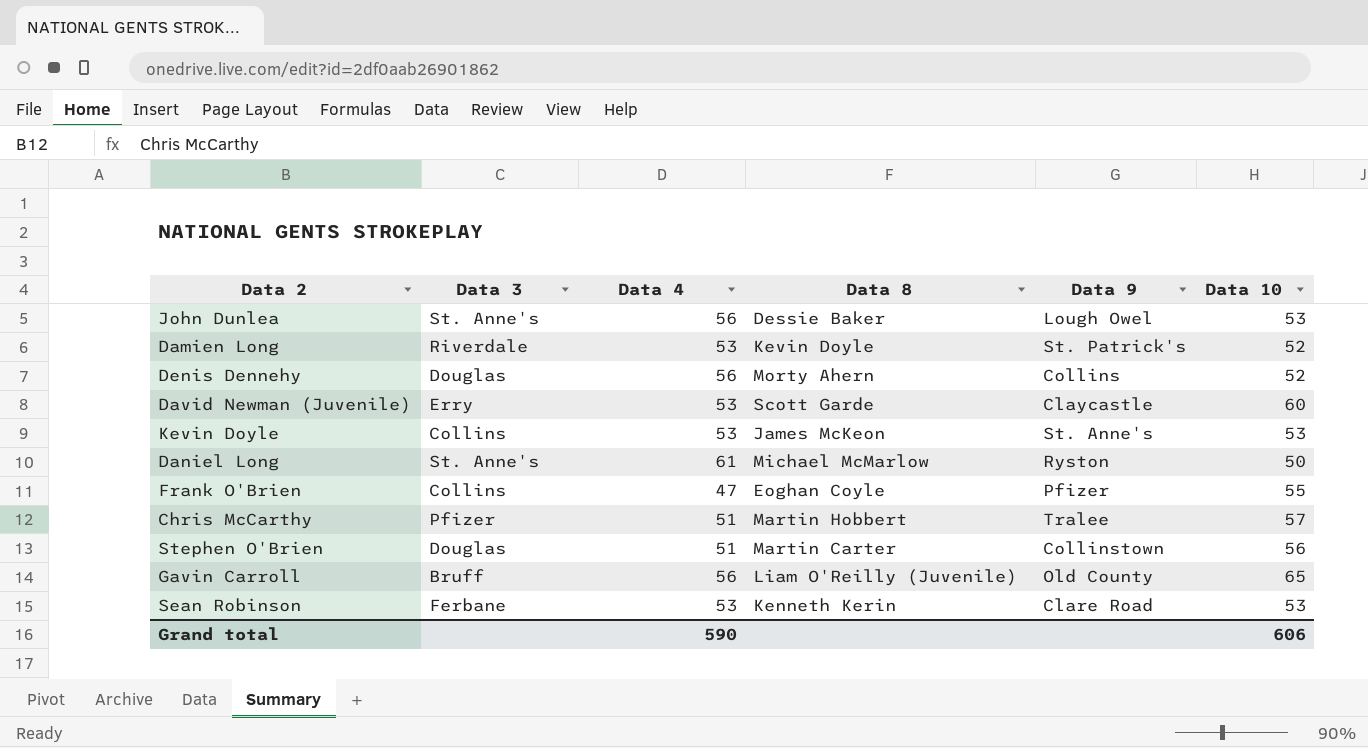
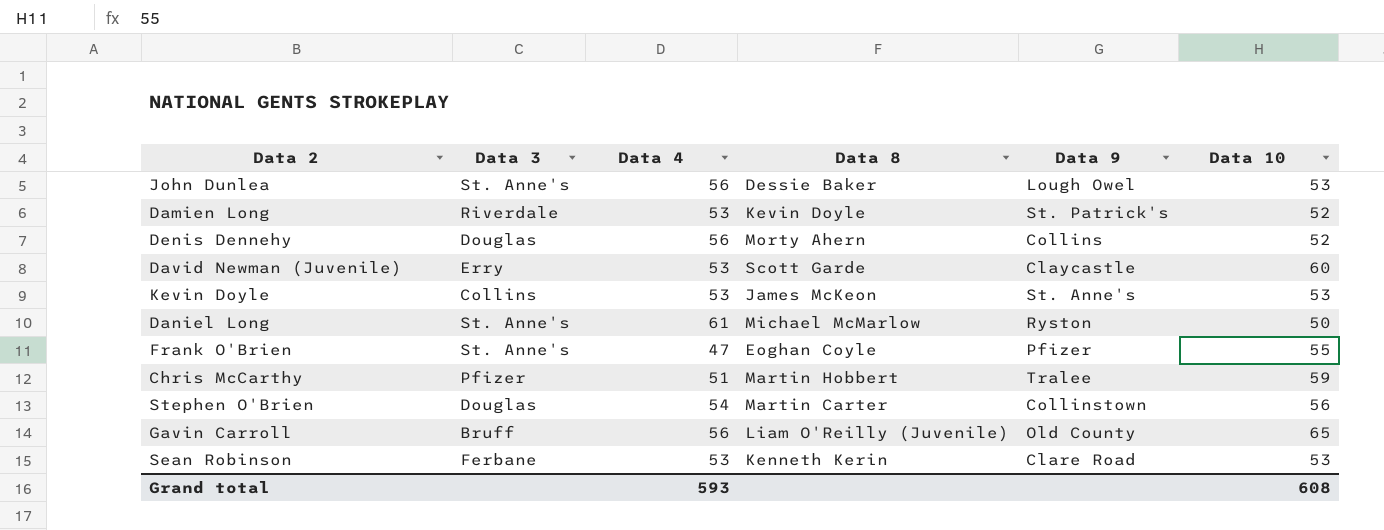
Frank O'Brien | Data 3: Collins -> St. Anne's
Chris McCarthy | Data 10: 57 -> 59
Stephen O'Brien | Data 4: 51 -> 54
Grand total | Data 4: 590 -> 593
Grand total | Data 10: 606 -> 608

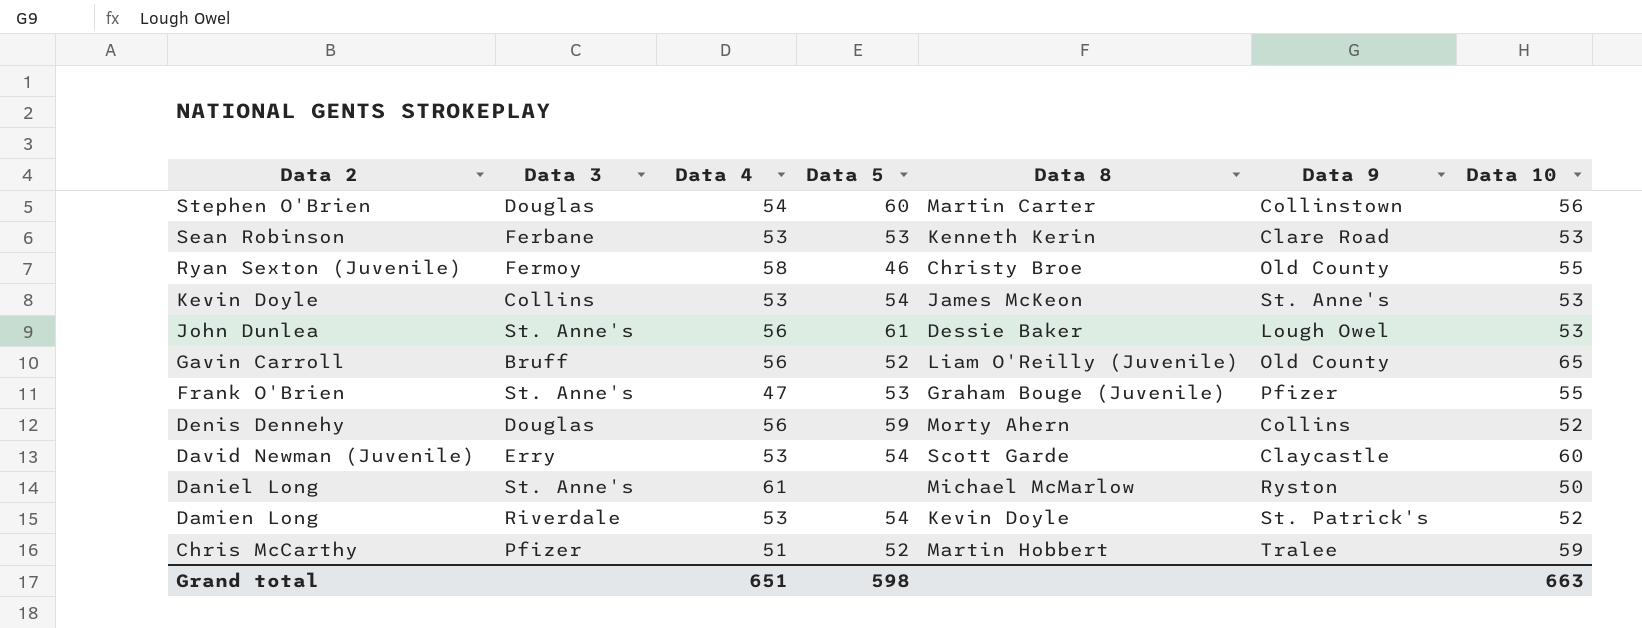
row order: none -> Data 2 descending
column Data 5 | position: none -> 4
row Ryan Sexton (Juvenile): none -> Fermoy | 58 | 46 | Christy Broe | Old County | 55
Frank O'Brien | Data 8: Eoghan Coyle -> Graham Bouge (Juvenile)
Grand total | Data 4: 593 -> 651
Grand total | Data 10: 608 -> 663

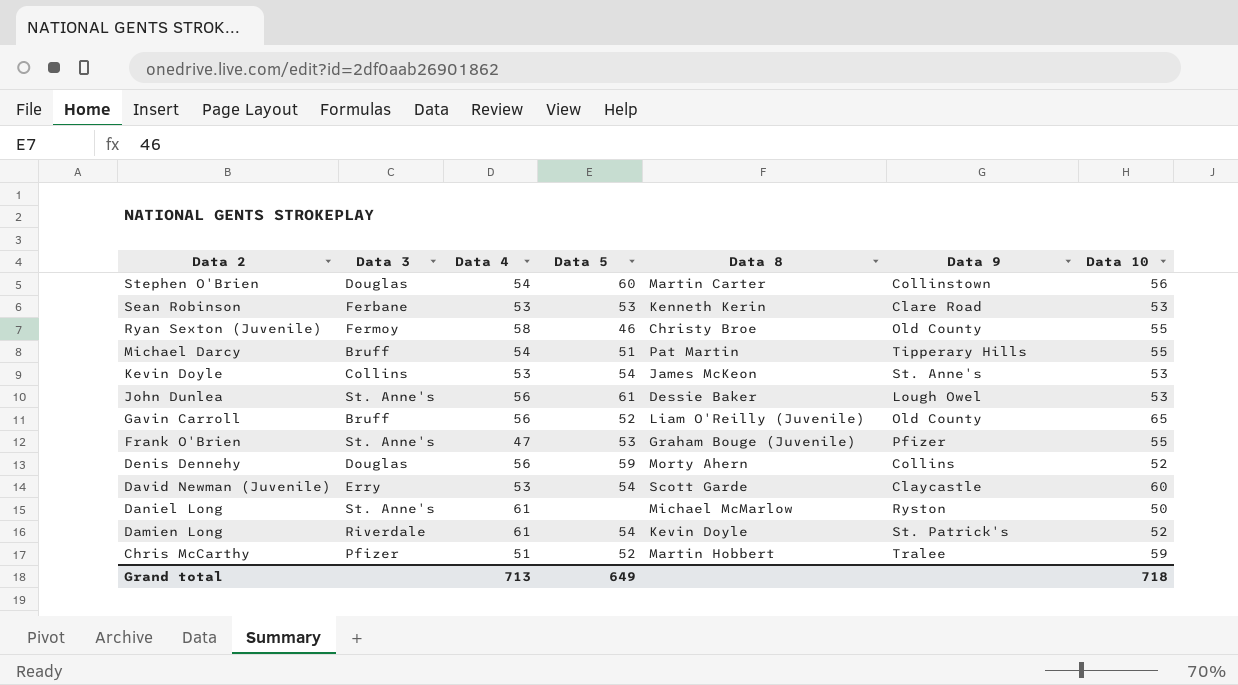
row Michael Darcy: none -> Bruff | 54 | 51 | Pat Martin | Tipperary Hills | 55
Damien Long | Data 4: 53 -> 61
Grand total | Data 4: 651 -> 713
Grand total | Data 5: 598 -> 649
Grand total | Data 10: 663 -> 718

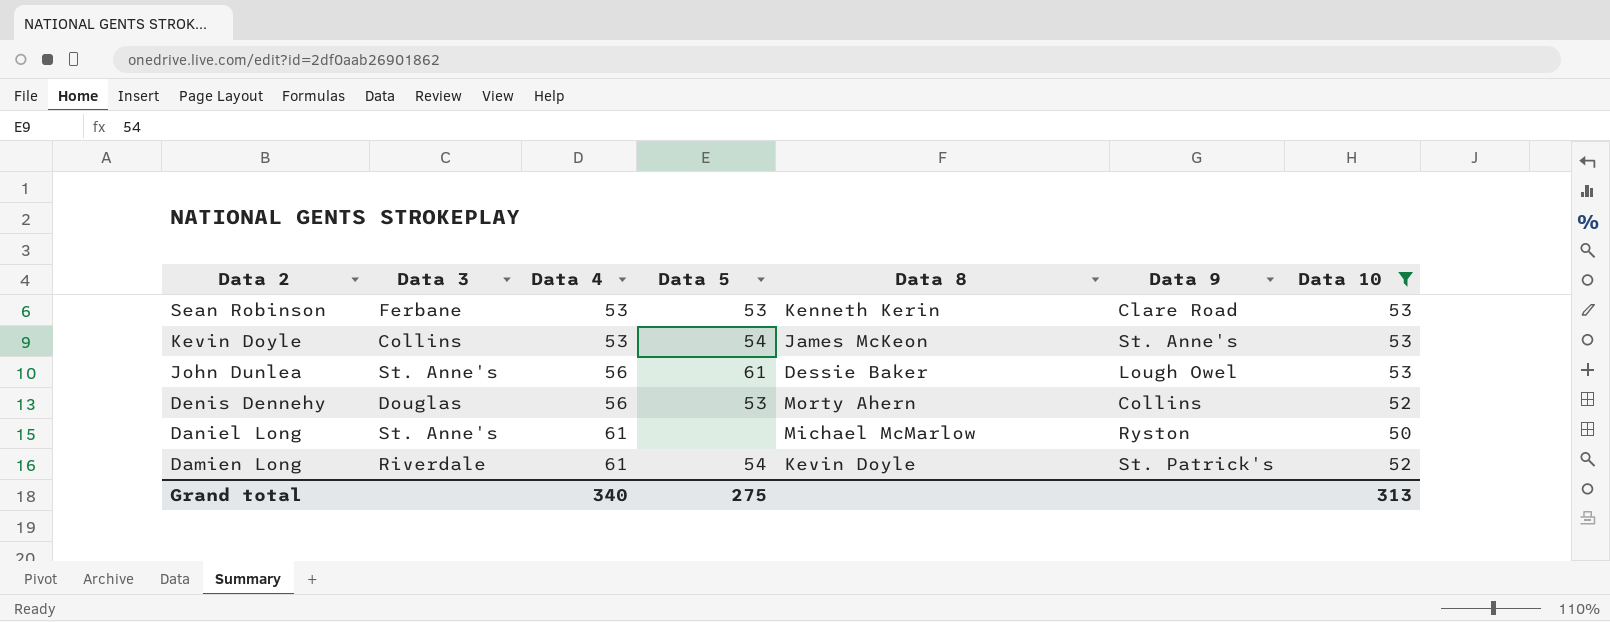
filter: none -> Data 10 <= 53
Denis Dennehy | Data 5: 59 -> 53
Grand total | Data 4: 713 -> 340
Grand total | Data 5: 649 -> 275
Grand total | Data 10: 718 -> 313

